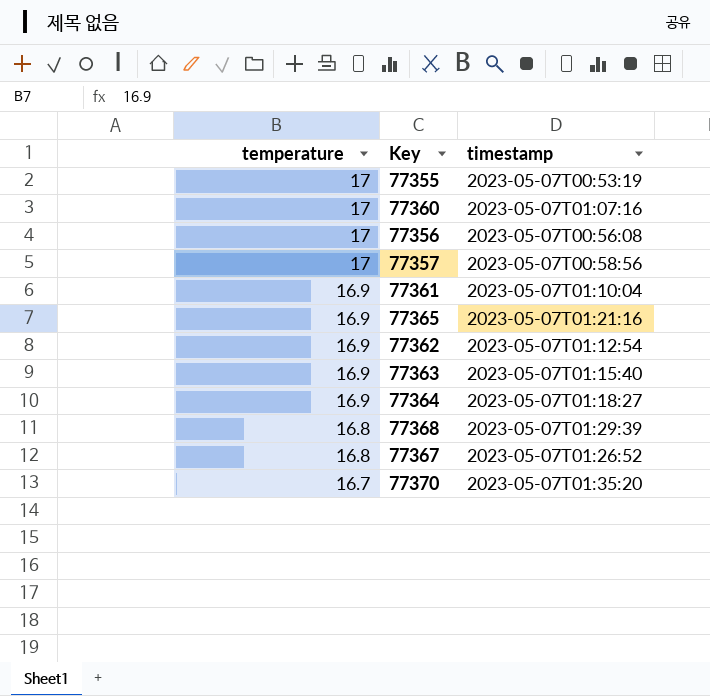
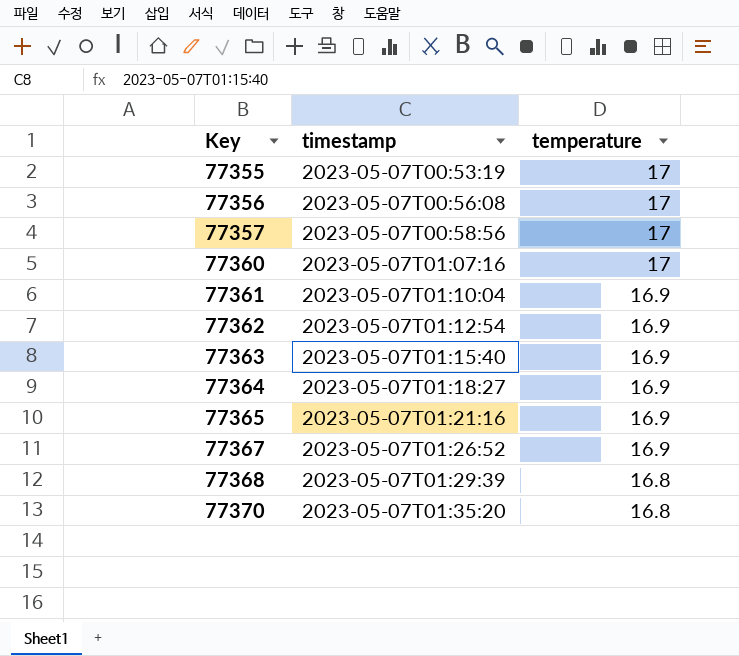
row order: temperature descending -> Key ascending
column temperature | position: 1 -> 3
77367 | temperature: 16.8 -> 16.9
77370 | temperature: 16.7 -> 16.8

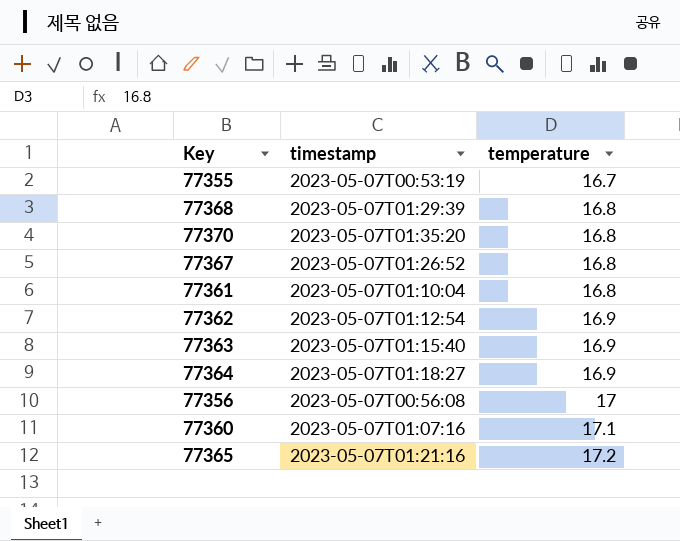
row order: Key ascending -> temperature ascending
row 77357: 2023-05-07T00:58:56 | 17 -> none
77355 | temperature: 17 -> 16.7
77367 | temperature: 16.9 -> 16.8
77361 | temperature: 16.9 -> 16.8
77360 | temperature: 17 -> 17.1
77365 | temperature: 16.9 -> 17.2

